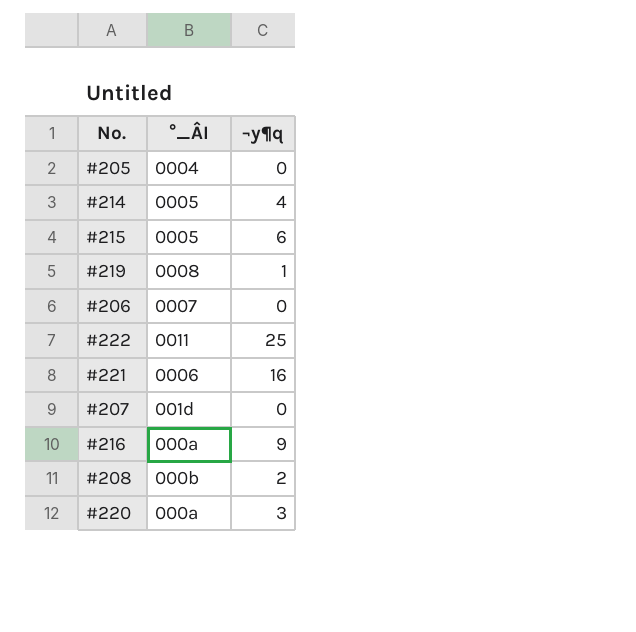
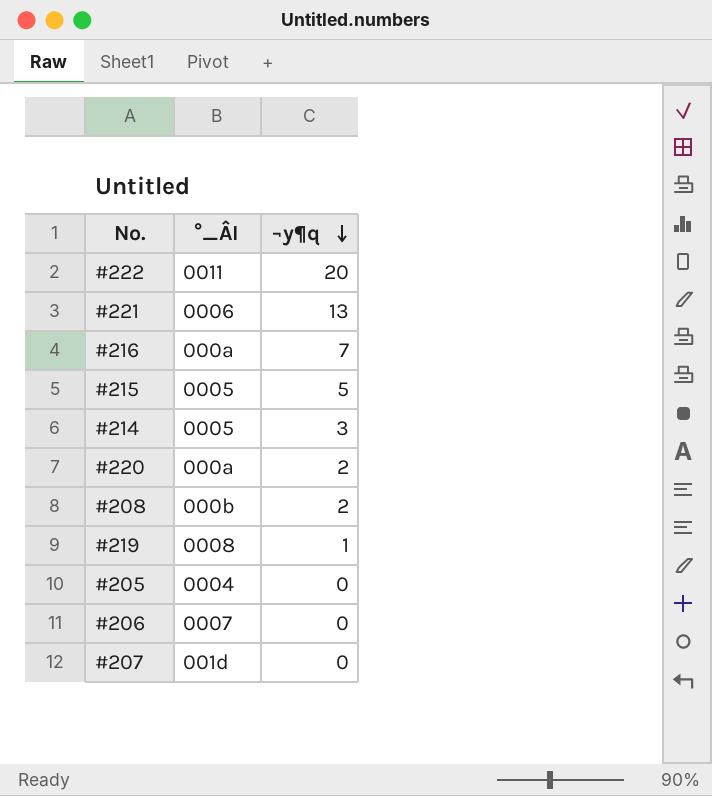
row order: none -> ¬y¶q descending
#222 | ¬y¶q: 25 -> 20
#221 | ¬y¶q: 16 -> 13
#216 | ¬y¶q: 9 -> 7
#215 | ¬y¶q: 6 -> 5
#214 | ¬y¶q: 4 -> 3
#220 | ¬y¶q: 3 -> 2

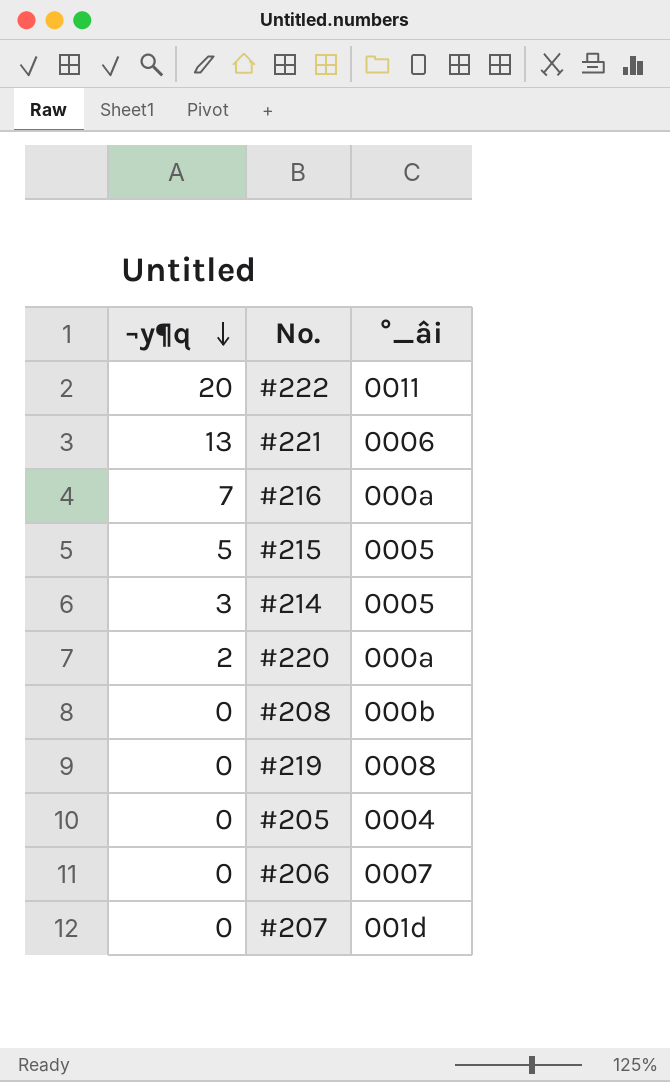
column ¬y¶q | position: 3 -> 1
column name: °_ÂI -> °_âi
#208 | ¬y¶q: 2 -> 0
#219 | ¬y¶q: 1 -> 0

